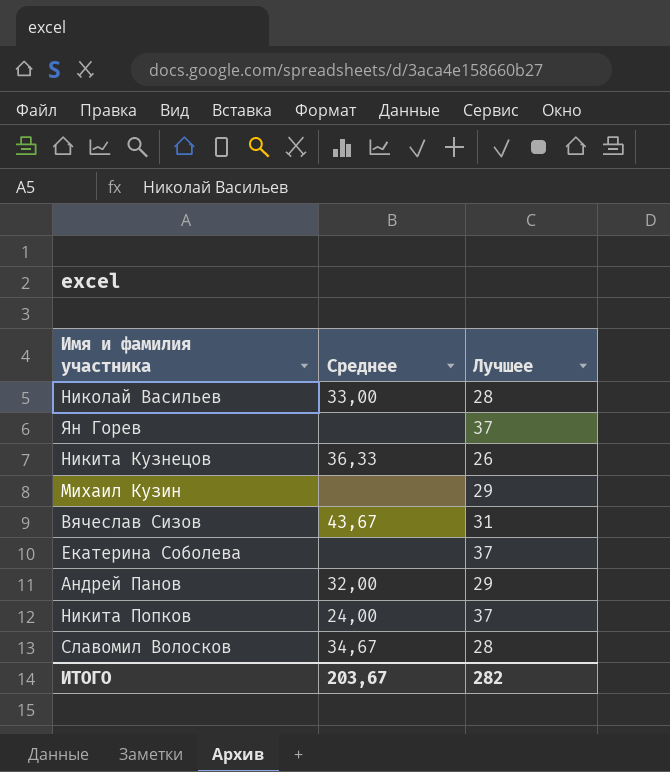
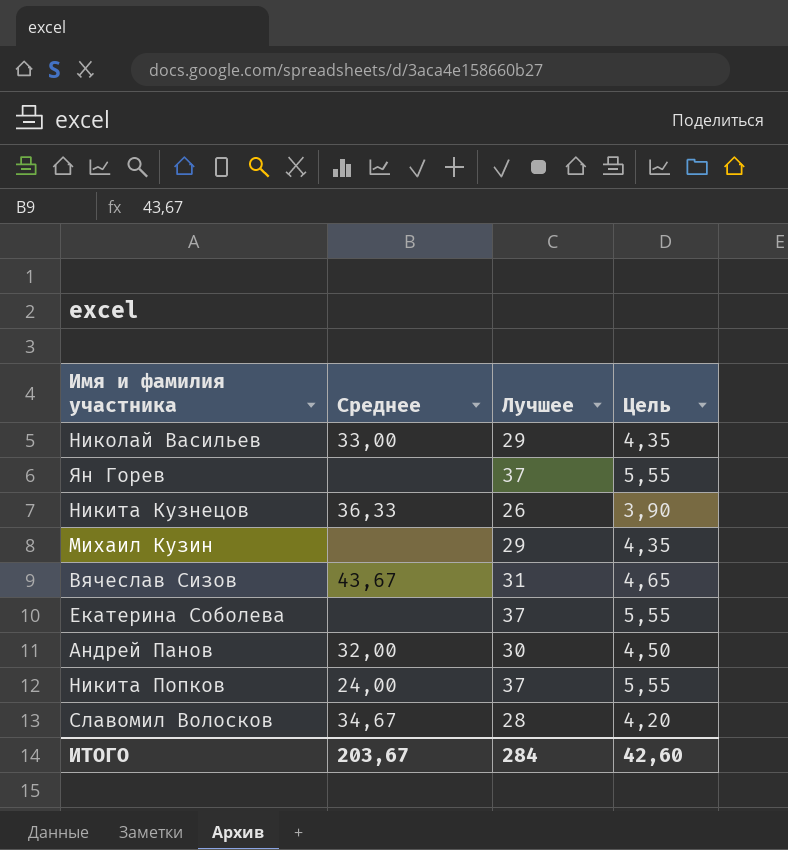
column Цель | formula: none -> [Лучшее] * 0,15
Николай Васильев | Лучшее: 28 -> 29
Андрей Панов | Лучшее: 29 -> 30
ИТОГО | Лучшее: 282 -> 284

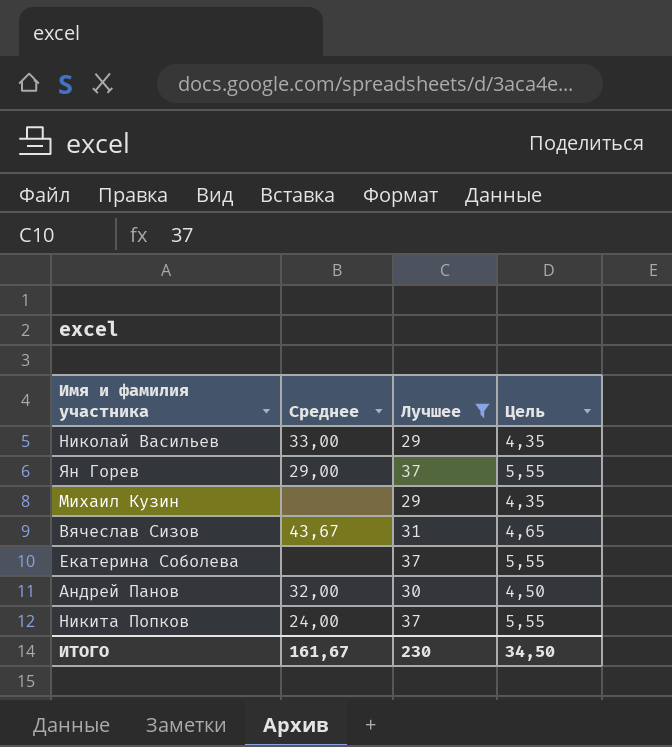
filter: none -> Лучшее >= 29
Ян Горев | Среднее: none -> 29,00
ИТОГО | Среднее: 203,67 -> 161,67
ИТОГО | Лучшее: 284 -> 230
ИТОГО | Цель: 42,60 -> 34,50

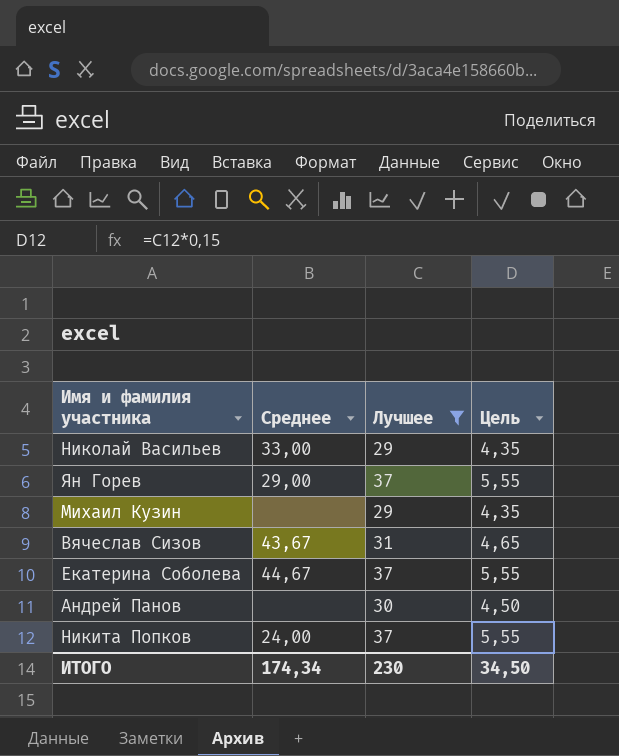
Екатерина Соболева | Среднее: none -> 44,67
Андрей Панов | Среднее: 32,00 -> none
ИТОГО | Среднее: 161,67 -> 174,34

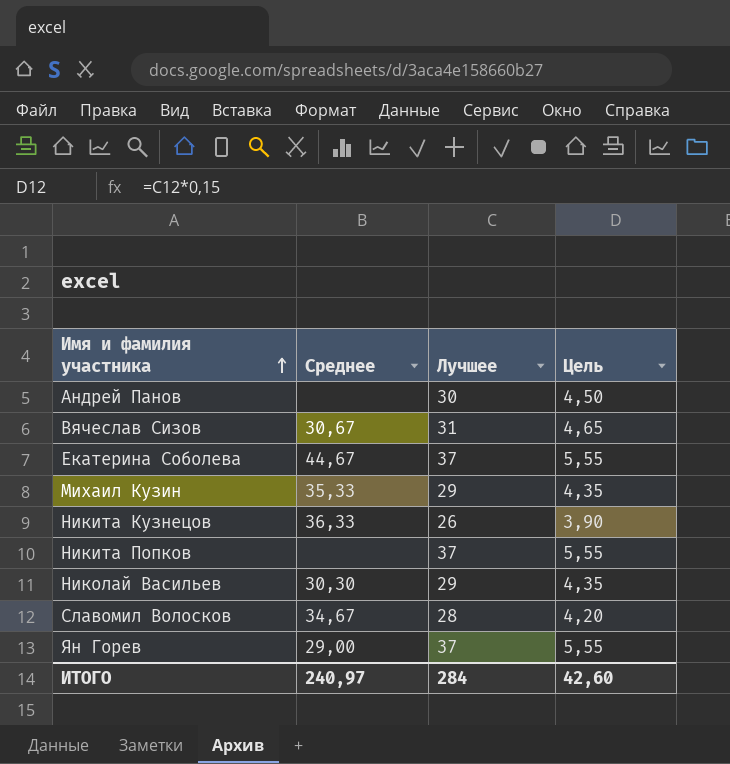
filter: Лучшее >= 29 -> none
row order: none -> Имя и фамилия участника ascending
Вячеслав Сизов | Среднее: 43,67 -> 30,67
Михаил Кузин | Среднее: none -> 35,33
Никита Попков | Среднее: 24,00 -> none
Николай Васильев | Среднее: 33,00 -> 30,30
ИТОГО | Среднее: 174,34 -> 240,97
ИТОГО | Лучшее: 230 -> 284
ИТОГО | Цель: 34,50 -> 42,60

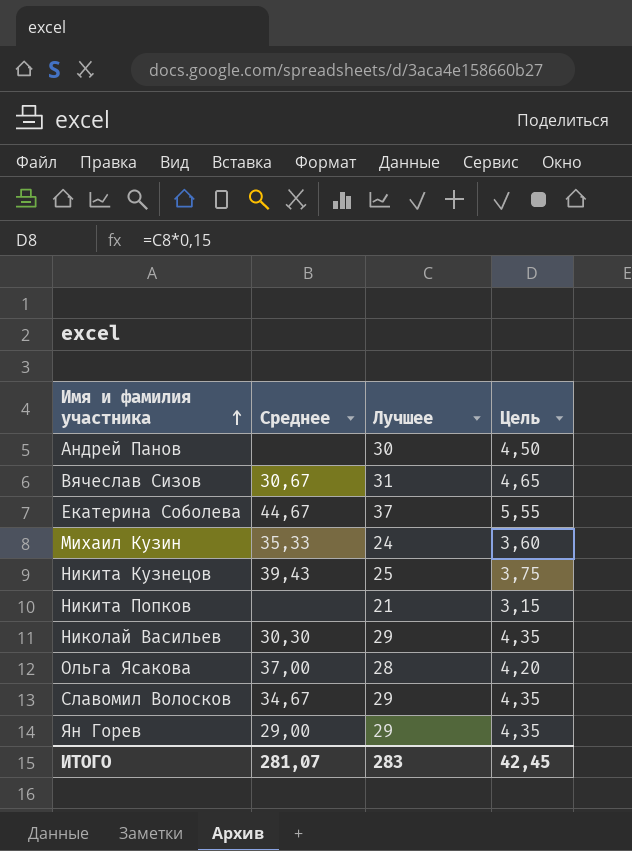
Михаил Кузин | Лучшее: 29 -> 24
Михаил Кузин | Цель: 4,35 -> 3,60
Никита Кузнецов | Среднее: 36,33 -> 39,43
Никита Кузнецов | Лучшее: 26 -> 25
Никита Кузнецов | Цель: 3,90 -> 3,75
Никита Попков | Лучшее: 37 -> 21
Никита Попков | Цель: 5,55 -> 3,15
row Ольга Ясакова: none -> 37,00 | 28 | 4,20
Славомил Волосков | Лучшее: 28 -> 29
Славомил Волосков | Цель: 4,20 -> 4,35
Ян Горев | Лучшее: 37 -> 29
Ян Горев | Цель: 5,55 -> 4,35
ИТОГО | Среднее: 240,97 -> 281,07
ИТОГО | Лучшее: 284 -> 283
ИТОГО | Цель: 42,60 -> 42,45

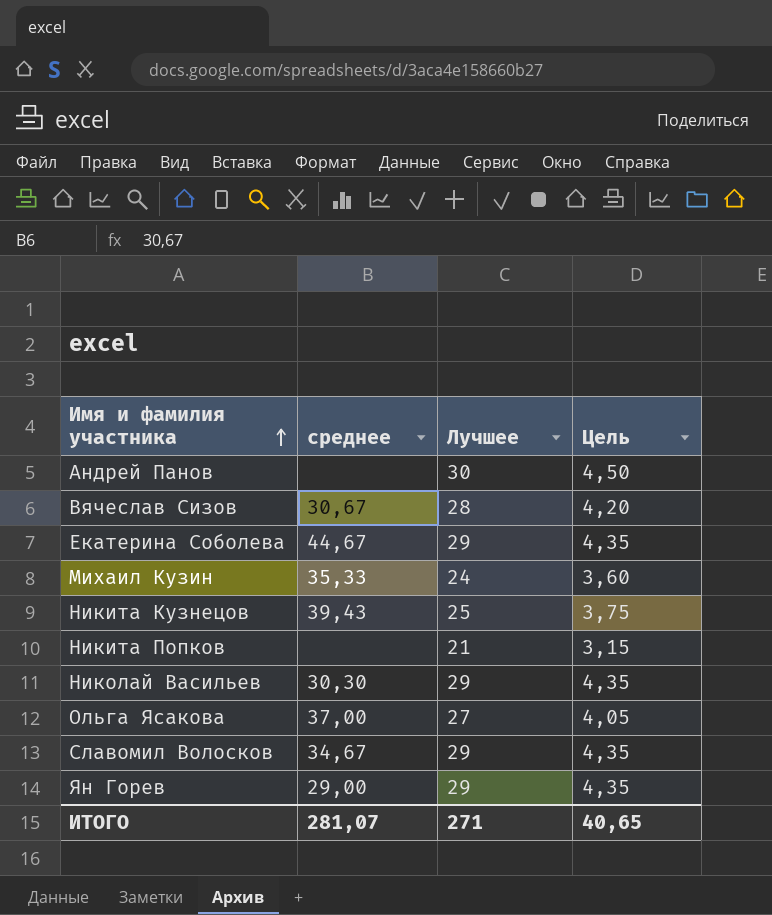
column name: Среднее -> среднее
Вячеслав Сизов | Лучшее: 31 -> 28
Вячеслав Сизов | Цель: 4,65 -> 4,20
Екатерина Соболева | Лучшее: 37 -> 29
Екатерина Соболева | Цель: 5,55 -> 4,35
Ольга Ясакова | Лучшее: 28 -> 27
Ольга Ясакова | Цель: 4,20 -> 4,05
ИТОГО | Лучшее: 283 -> 271
ИТОГО | Цель: 42,45 -> 40,65

